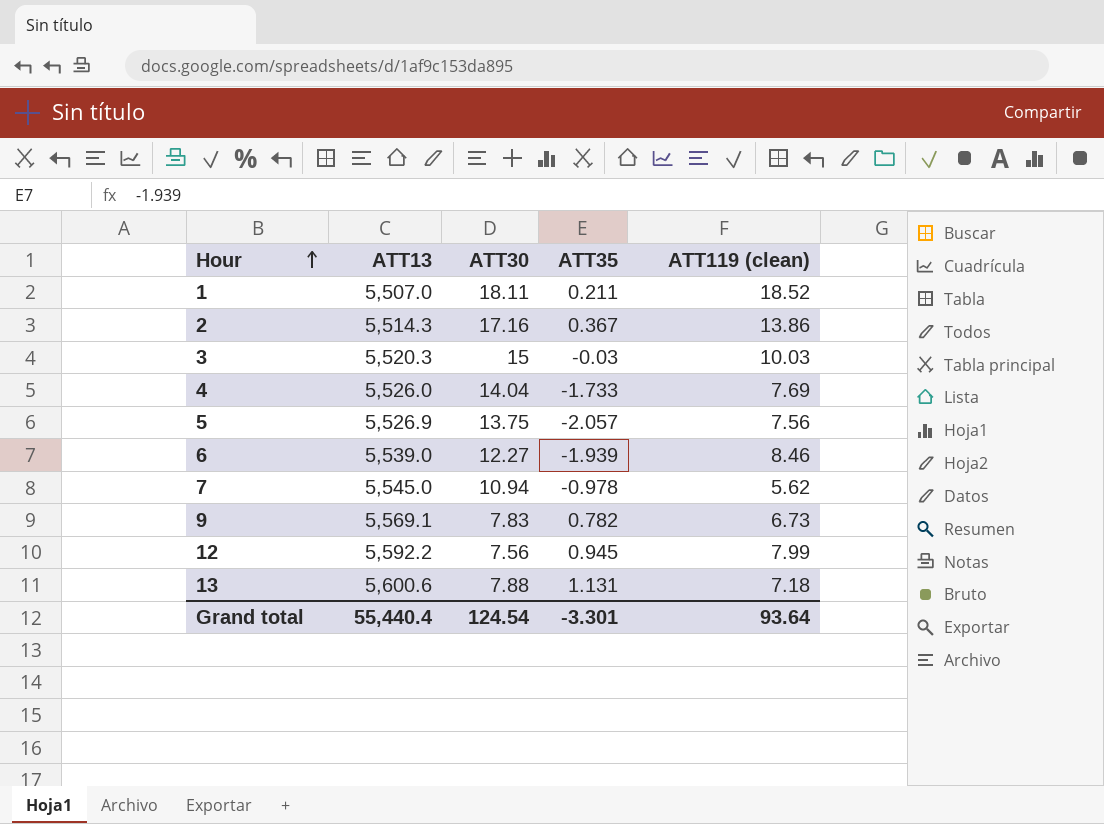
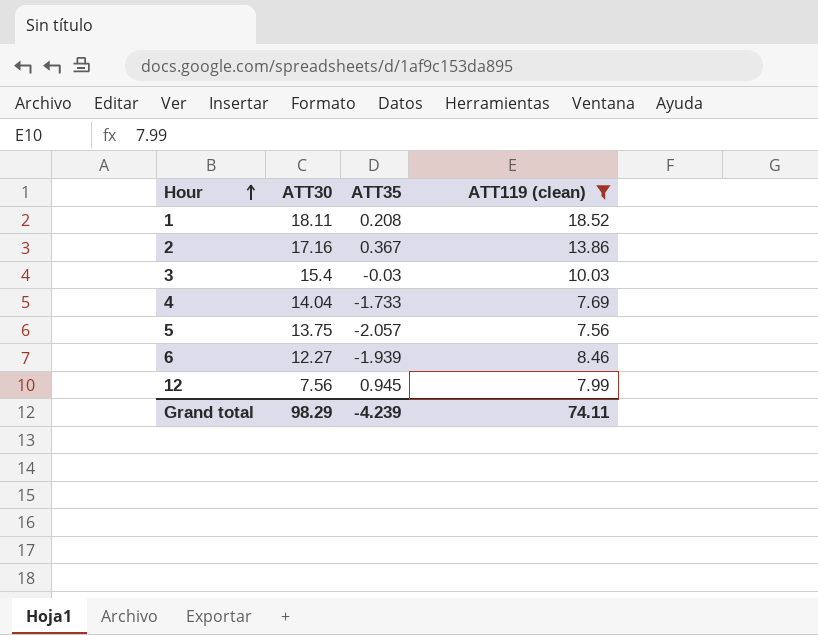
filter: none -> ATT119 (clean) >= 7.56
column ATT13 | position: 2 -> none
1 | ATT35: 0.211 -> 0.208
3 | ATT30: 15 -> 15.4
Grand total | ATT30: 124.54 -> 98.29
Grand total | ATT35: -3.301 -> -4.239
Grand total | ATT119 (clean): 93.64 -> 74.11

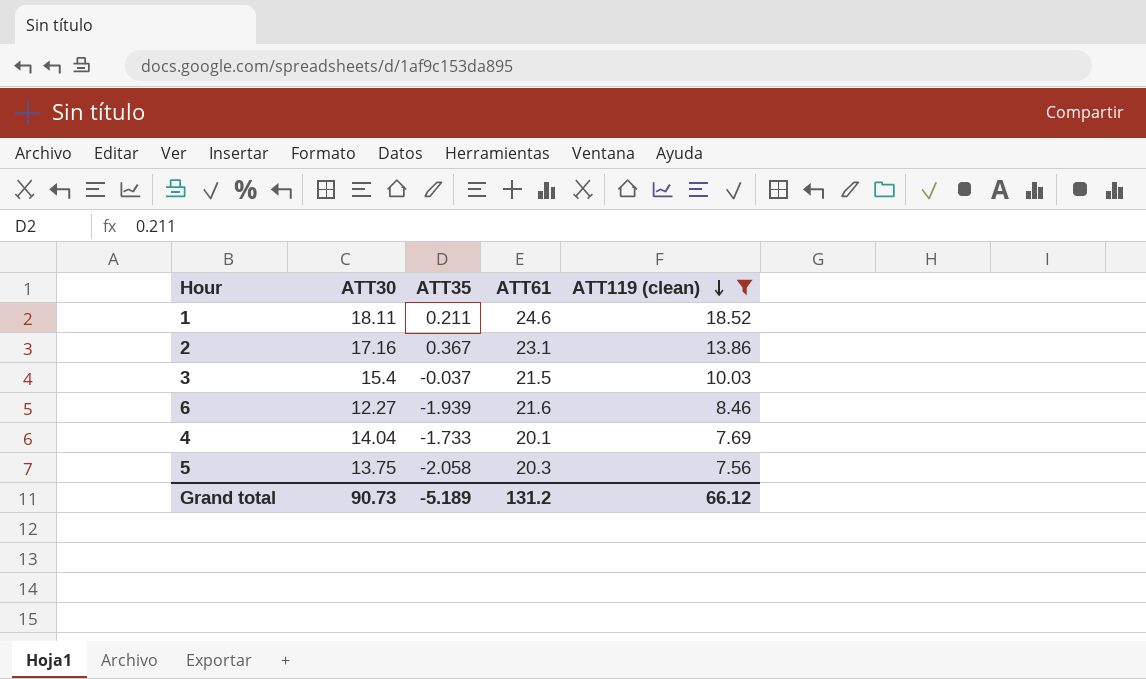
row order: Hour ascending -> ATT119 (clean) descending
column ATT61 | position: none -> 4
row 12: 7.56 | 0.945 | 7.99 -> none
1 | ATT35: 0.208 -> 0.211
3 | ATT35: -0.03 -> -0.037
5 | ATT35: -2.057 -> -2.058
Grand total | ATT30: 98.29 -> 90.73
Grand total | ATT35: -4.239 -> -5.189
Grand total | ATT119 (clean): 74.11 -> 66.12

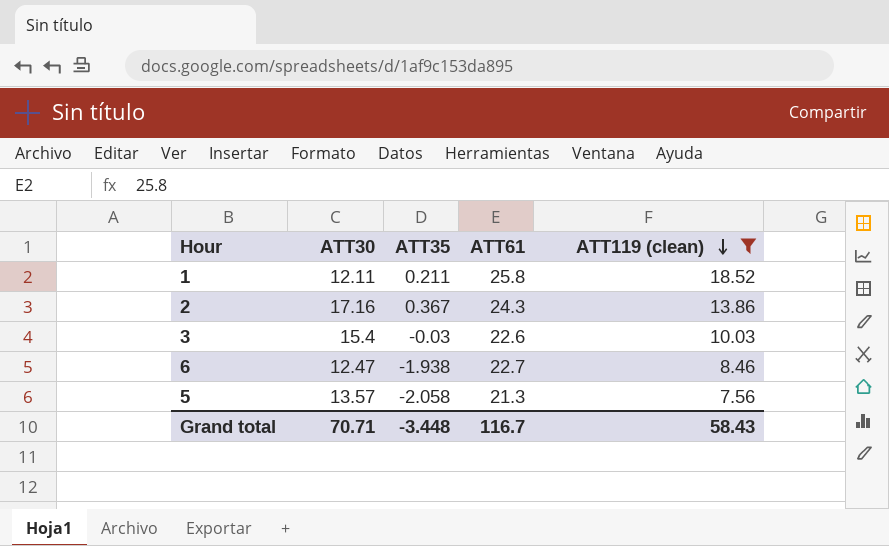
row 4: 14.04 | -1.733 | 20.1 | 7.69 -> none
1 | ATT30: 18.11 -> 12.11
1 | ATT61: 24.6 -> 25.8
2 | ATT61: 23.1 -> 24.3
3 | ATT35: -0.037 -> -0.03
3 | ATT61: 21.5 -> 22.6
6 | ATT30: 12.27 -> 12.47
6 | ATT35: -1.939 -> -1.938
6 | ATT61: 21.6 -> 22.7
5 | ATT30: 13.75 -> 13.57
5 | ATT61: 20.3 -> 21.3
Grand total | ATT30: 90.73 -> 70.71
Grand total | ATT35: -5.189 -> -3.448
Grand total | ATT61: 131.2 -> 116.7
Grand total | ATT119 (clean): 66.12 -> 58.43

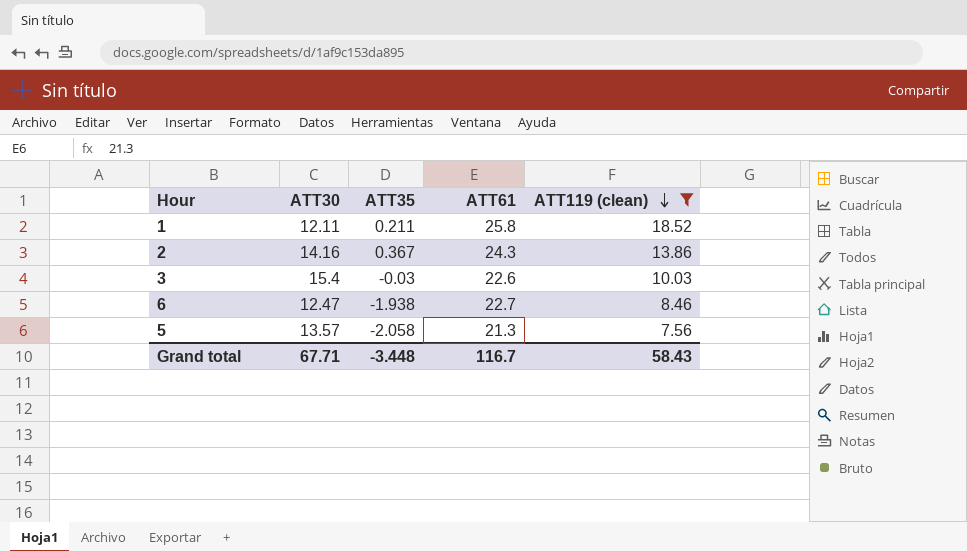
2 | ATT30: 17.16 -> 14.16
Grand total | ATT30: 70.71 -> 67.71

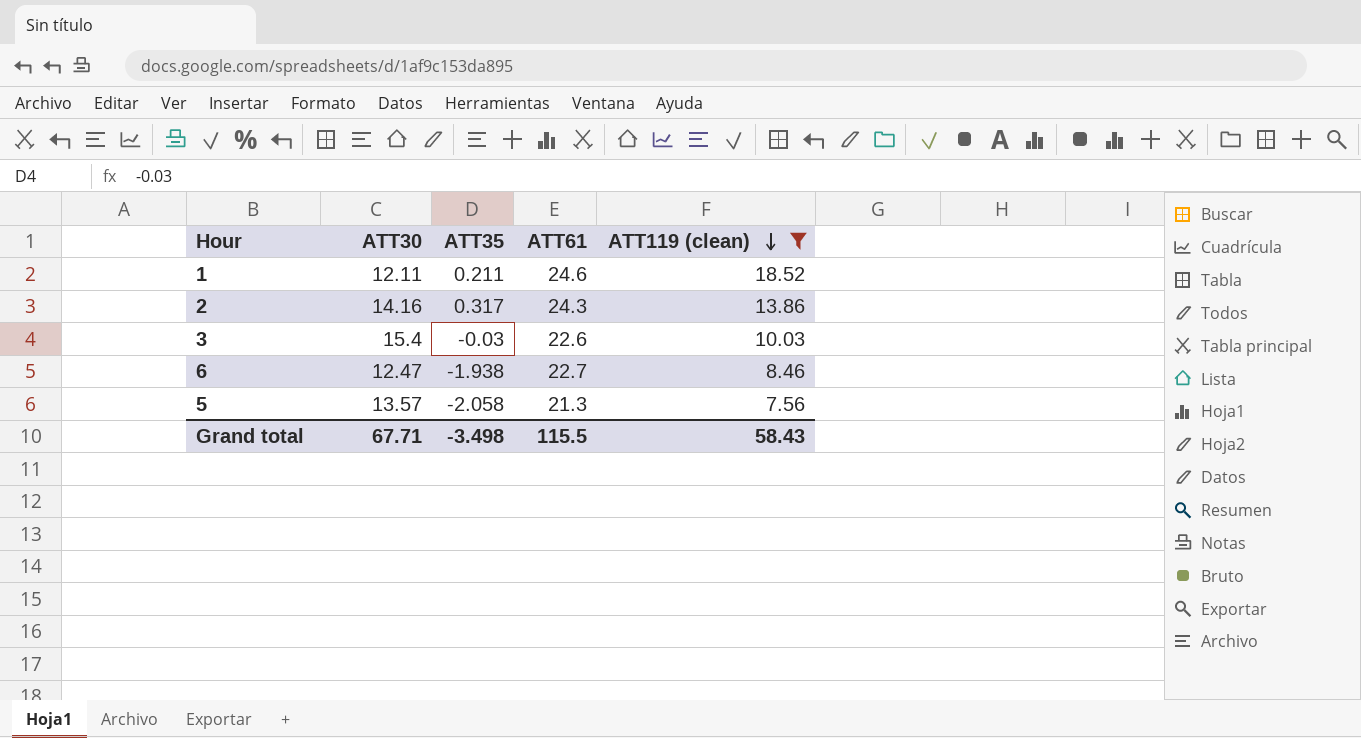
1 | ATT61: 25.8 -> 24.6
2 | ATT35: 0.367 -> 0.317
Grand total | ATT35: -3.448 -> -3.498
Grand total | ATT61: 116.7 -> 115.5

